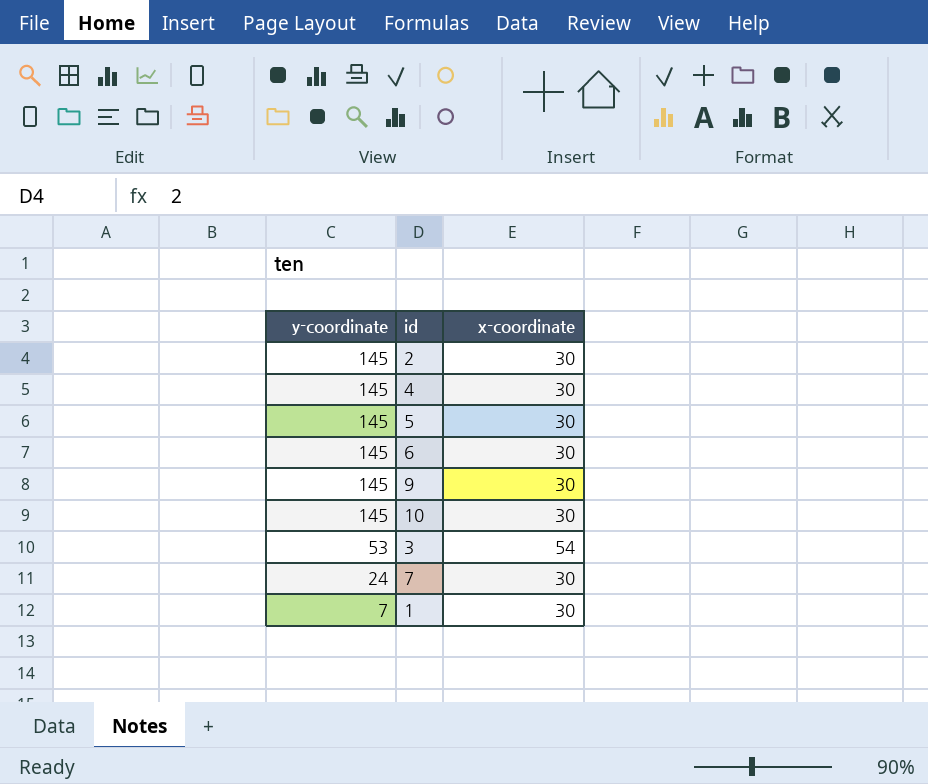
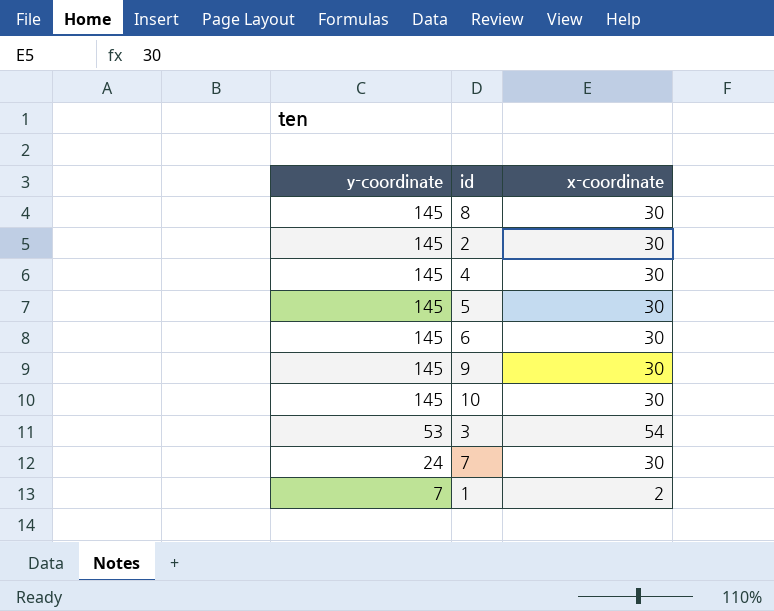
row 8: none -> 145 | 30
1 | x-coordinate: 30 -> 2

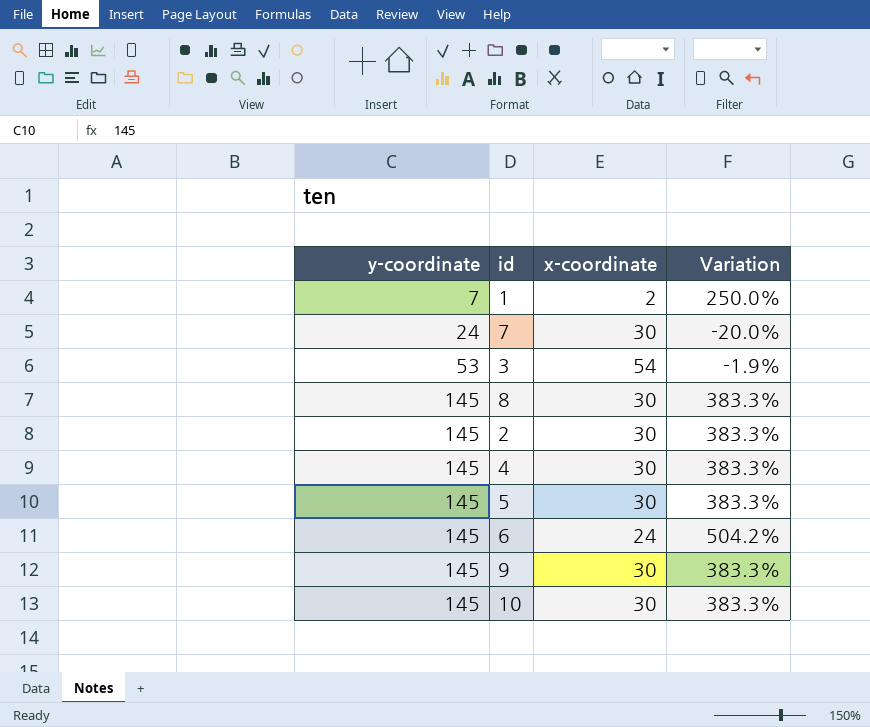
row order: y-coordinate descending -> y-coordinate ascending
column Variation | formula: none -> ([y-coordinate] - [x-coordinate]) / [x-coordinate]
6 | x-coordinate: 30 -> 24

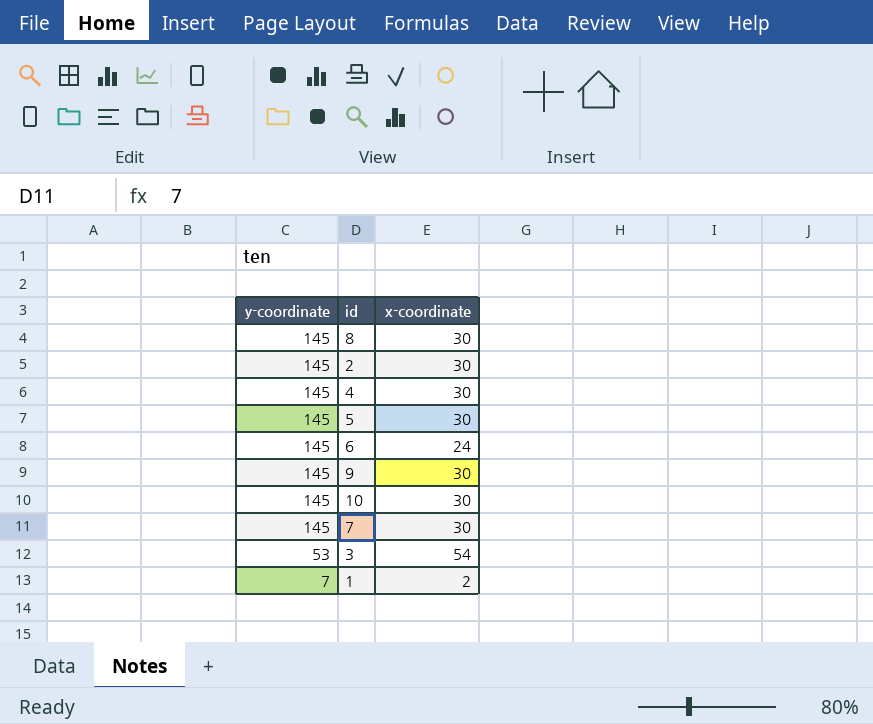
row order: y-coordinate ascending -> y-coordinate descending
column Variation | formula: ([y-coordinate] - [x-coordinate]) / [x-coordinate] -> none
7 | y-coordinate: 24 -> 145

